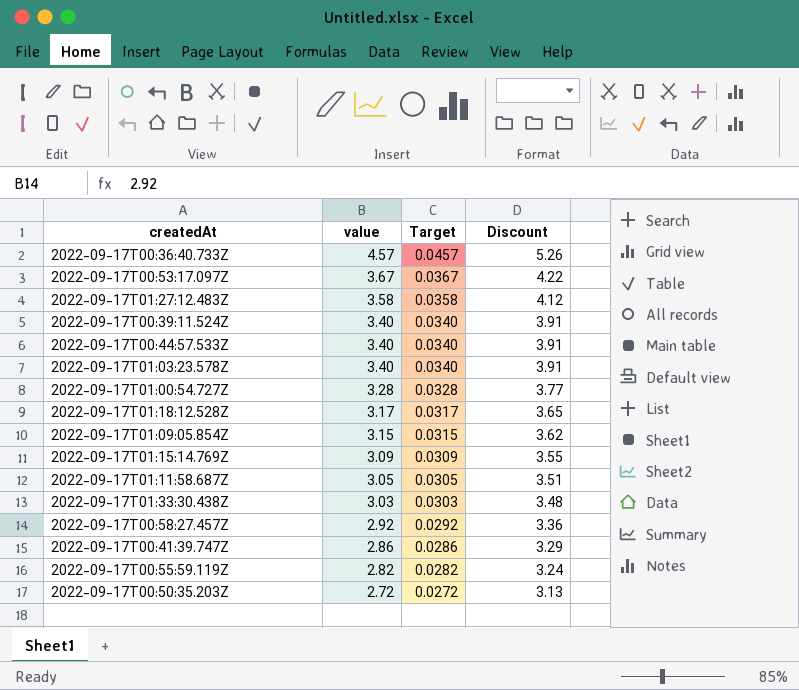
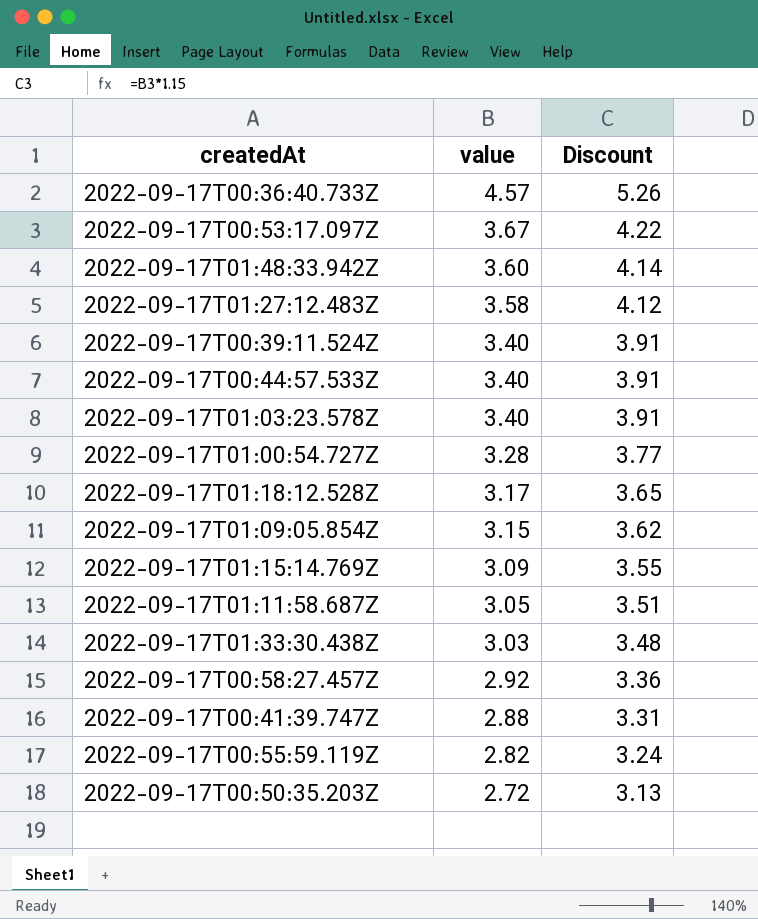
column Target | formula: [value] * 0.01 -> none
row 2022-09-17T01:48:33.942Z: none -> 3.60 | 4.14
2022-09-17T00:41:39.747Z | value: 2.86 -> 2.88
2022-09-17T00:41:39.747Z | Discount: 3.29 -> 3.31

